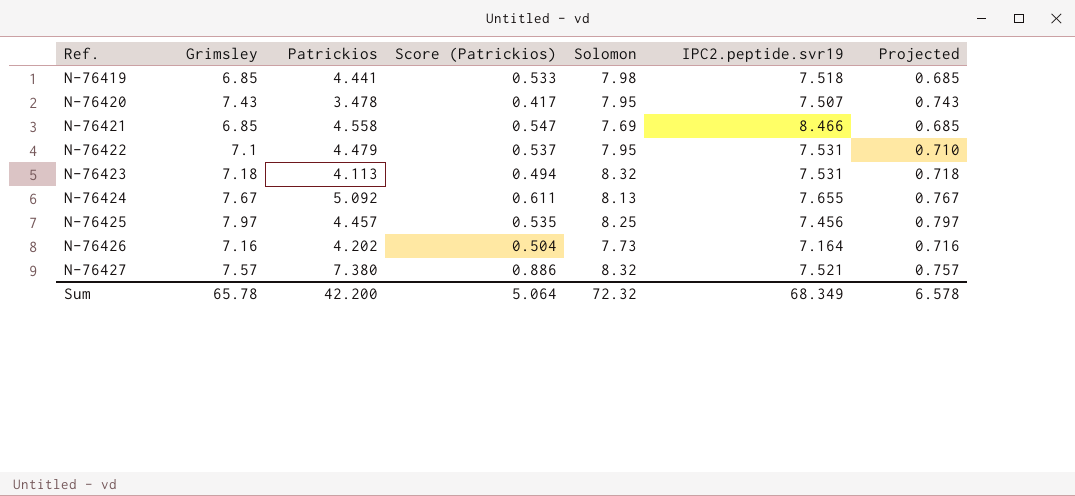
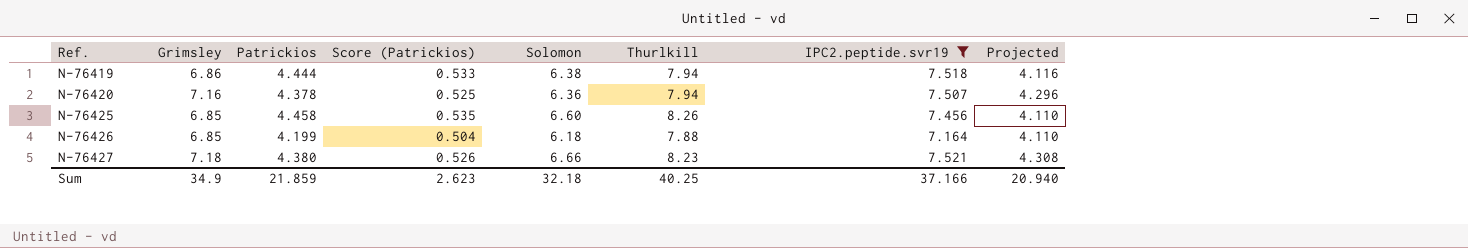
filter: none -> IPC2.peptide.svr19 <= 7.521
column Thurlkill | position: none -> 6
column Projected | formula: [Grimsley] * 0.1 -> [Grimsley] * 0.6
N-76419 | Grimsley: 6.85 -> 6.86
N-76419 | Patrickios: 4.441 -> 4.444
N-76419 | Solomon: 7.98 -> 6.38
N-76420 | Grimsley: 7.43 -> 7.16
N-76420 | Patrickios: 3.478 -> 4.378
N-76420 | Score (Patrickios): 0.417 -> 0.525
N-76420 | Solomon: 7.95 -> 6.36
N-76425 | Grimsley: 7.97 -> 6.85
N-76425 | Patrickios: 4.457 -> 4.458
N-76425 | Solomon: 8.25 -> 6.60
N-76426 | Grimsley: 7.16 -> 6.85
N-76426 | Patrickios: 4.202 -> 4.199
N-76426 | Solomon: 7.73 -> 6.18
N-76427 | Grimsley: 7.57 -> 7.18
N-76427 | Patrickios: 7.380 -> 4.380
N-76427 | Score (Patrickios): 0.886 -> 0.526
N-76427 | Solomon: 8.32 -> 6.66
Sum | Grimsley: 65.78 -> 34.9
Sum | Patrickios: 42.200 -> 21.859
Sum | Score (Patrickios): 5.064 -> 2.623
Sum | Solomon: 72.32 -> 32.18
Sum | IPC2.peptide.svr19: 68.349 -> 37.166
Sum | Projected: 6.578 -> 20.940

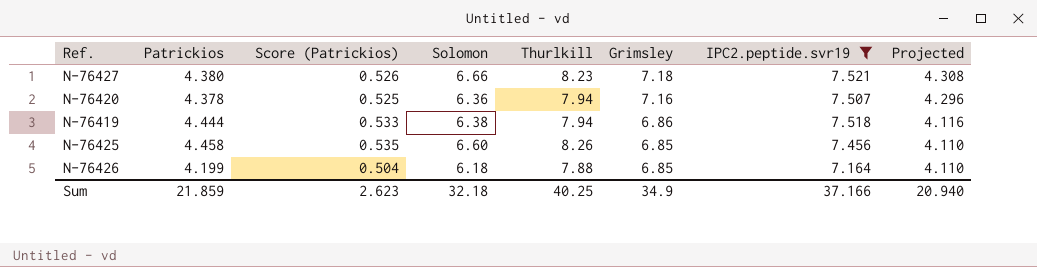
row order: Ref. ascending -> Grimsley descending
column Grimsley | position: 2 -> 6

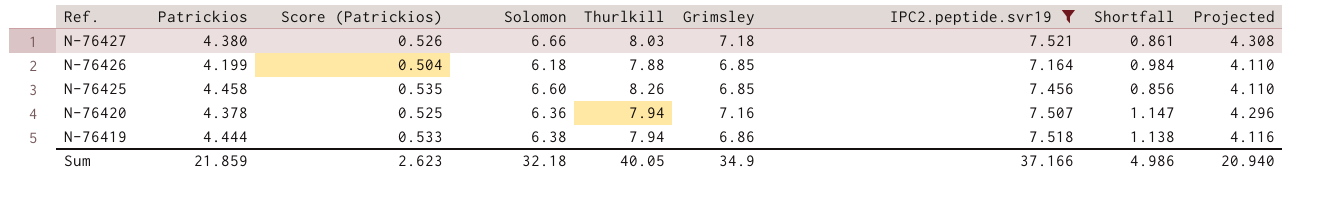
row order: Grimsley descending -> Ref. descending
column Shortfall | formula: none -> [IPC2.peptide.svr19] - [Solomon]
N-76427 | Thurlkill: 8.23 -> 8.03
Sum | Thurlkill: 40.25 -> 40.05

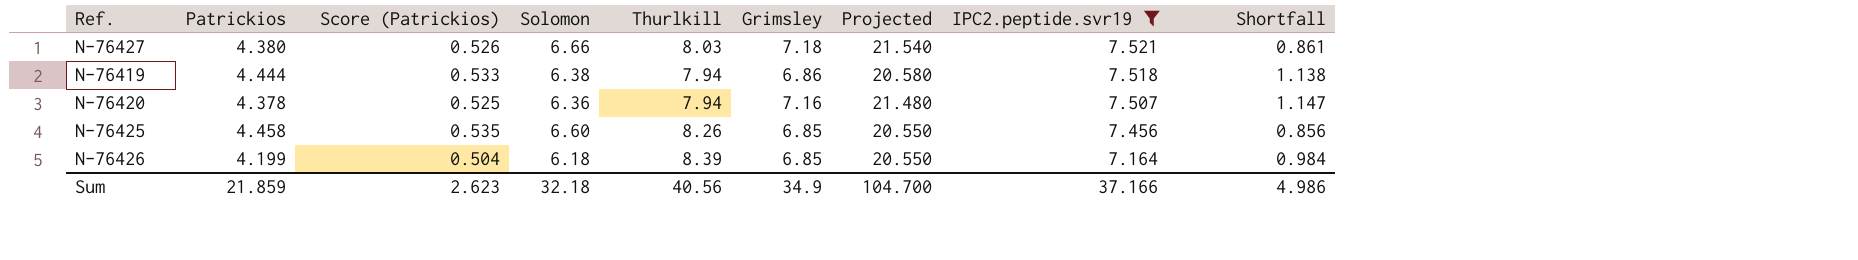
row order: Ref. descending -> IPC2.peptide.svr19 descending
column Projected | formula: [Grimsley] * 0.6 -> [Grimsley] * 3
column Projected | position: 9 -> 7
N-76426 | Thurlkill: 7.88 -> 8.39
Sum | Thurlkill: 40.05 -> 40.56
Sum | Projected: 20.940 -> 104.700

